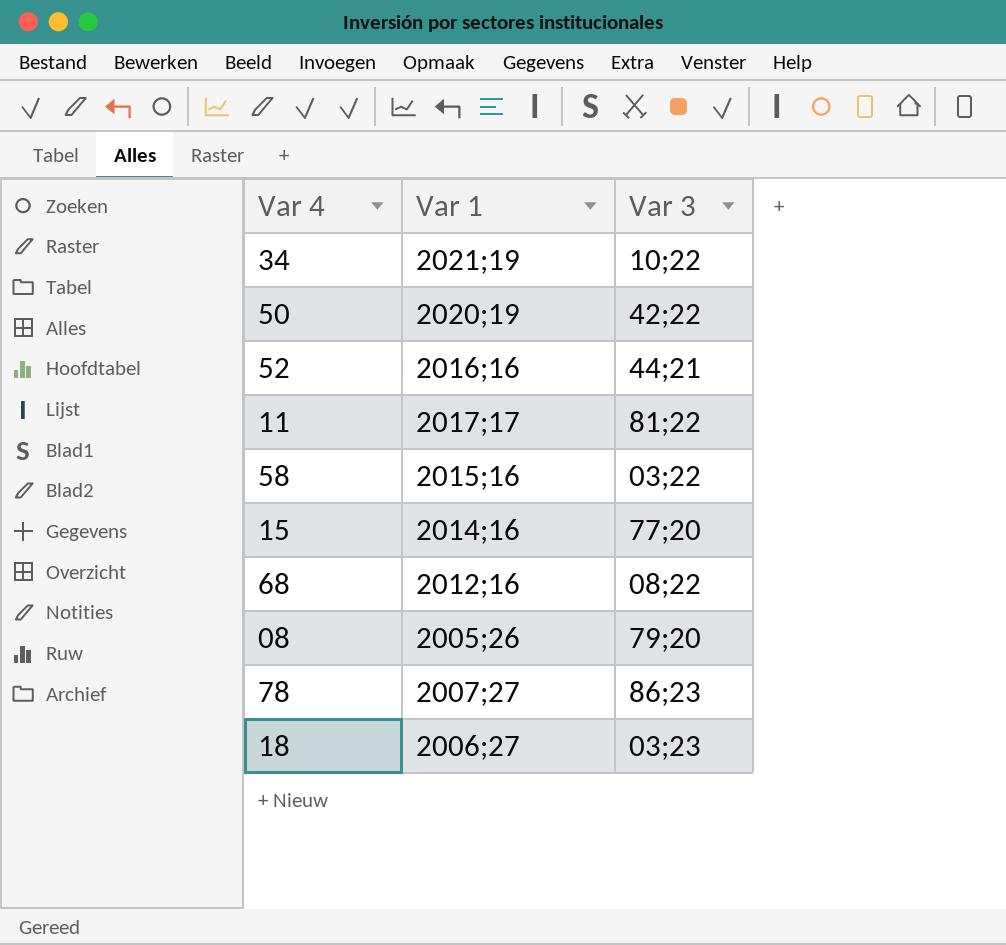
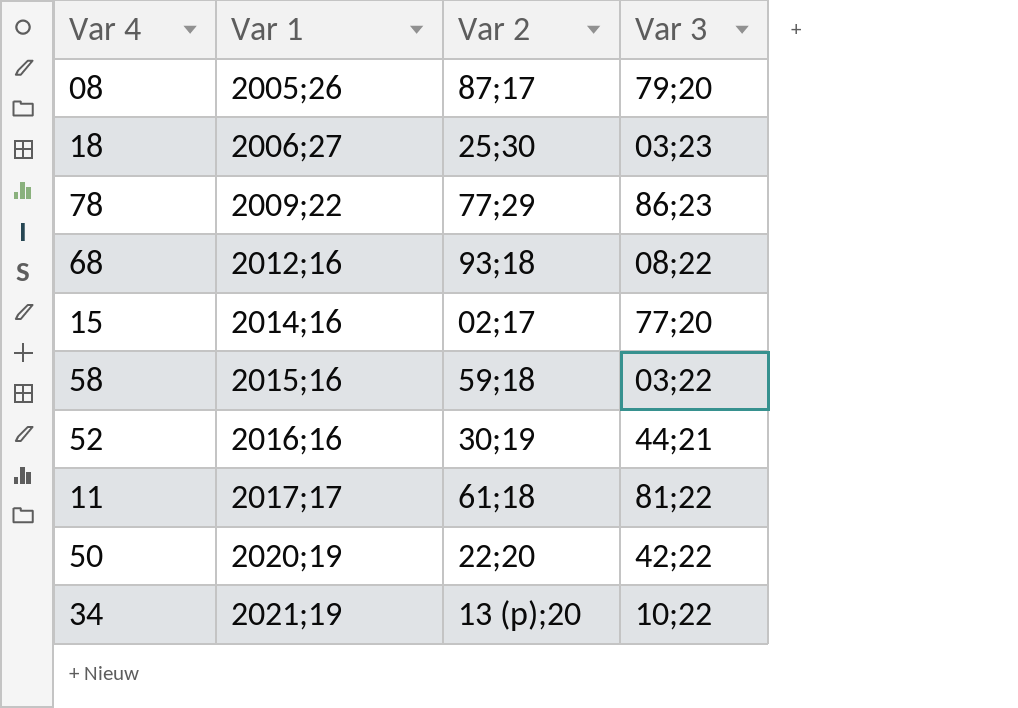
row order: none -> Var 1 ascending
column Var 2 | position: none -> 3
78 | Var 1: 2007;27 -> 2009;22

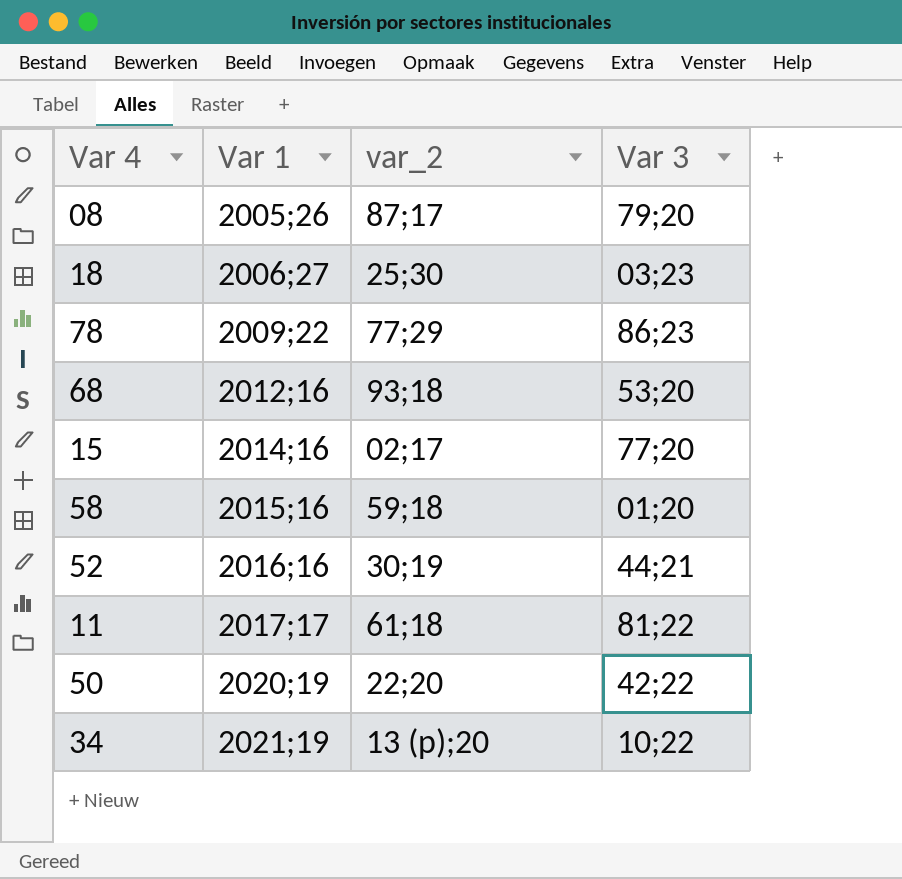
column name: Var 2 -> var_2
68 | Var 3: 08;22 -> 53;20
58 | Var 3: 03;22 -> 01;20

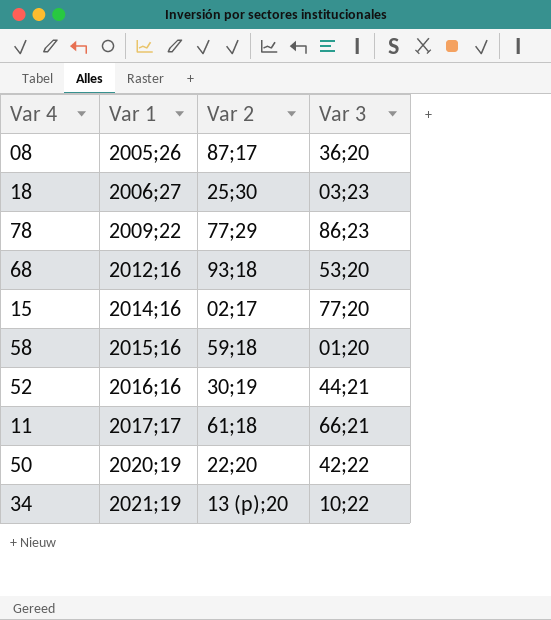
column name: var_2 -> Var 2
08 | Var 3: 79;20 -> 36;20
11 | Var 3: 81;22 -> 66;21

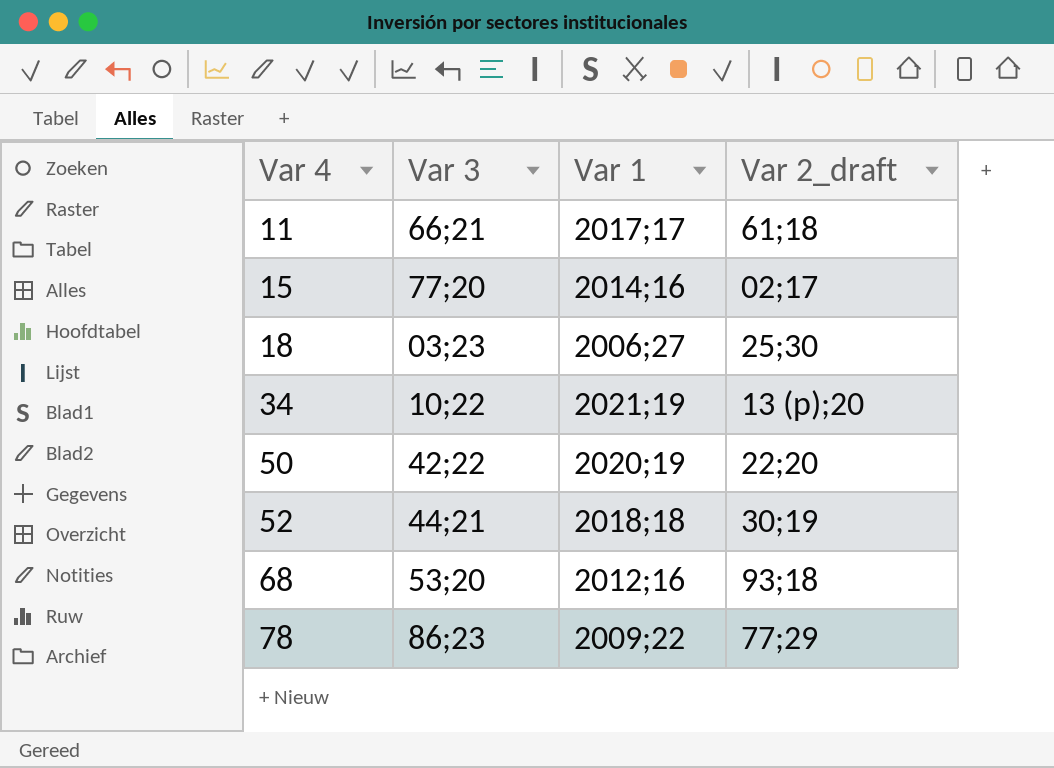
row order: Var 1 ascending -> Var 4 ascending
column Var 3 | position: 4 -> 2
column name: Var 2 -> Var 2_draft
row 08: 2005;26 | 87;17 | 36;20 -> none
row 58: 2015;16 | 59;18 | 01;20 -> none
52 | Var 1: 2016;16 -> 2018;18

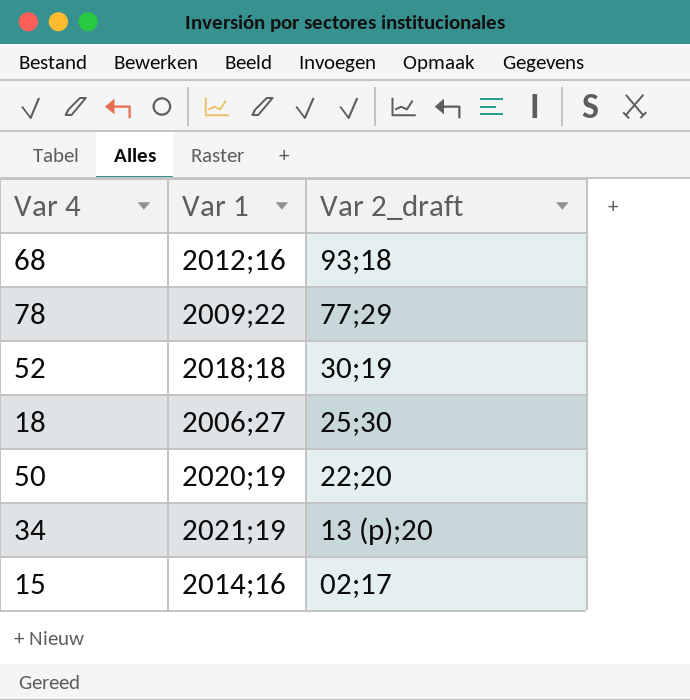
row order: Var 4 ascending -> Var 2_draft descending
column Var 3 | position: 2 -> none
row 11: 66;21 | 2017;17 | 61;18 -> none

